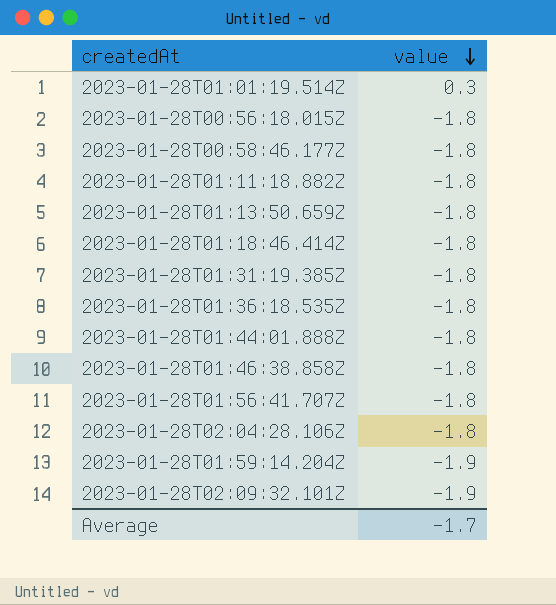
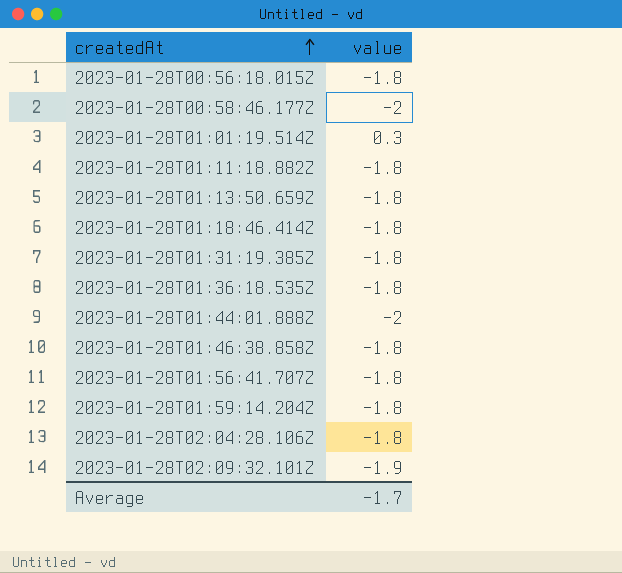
row order: value descending -> createdAt ascending
2023-01-28T00:58:46.177Z | value: -1.8 -> -2
2023-01-28T01:44:01.888Z | value: -1.8 -> -2
2023-01-28T01:59:14.204Z | value: -1.9 -> -1.8

